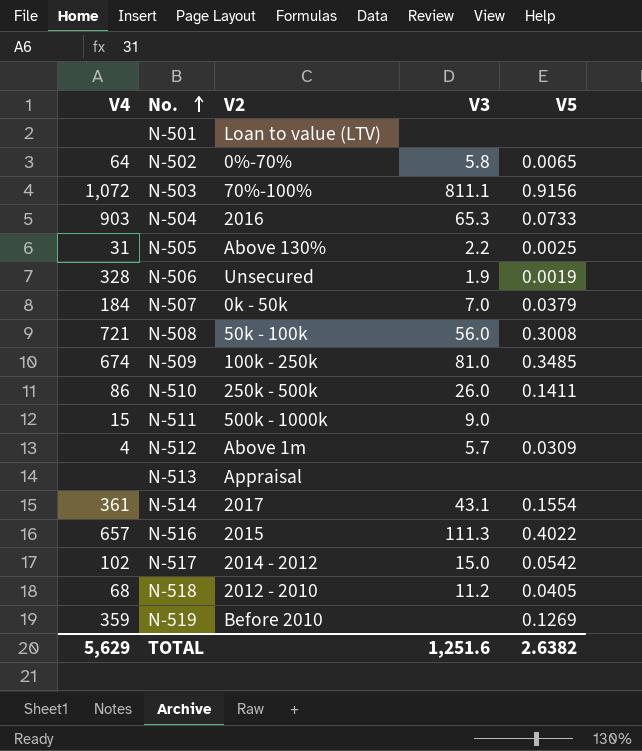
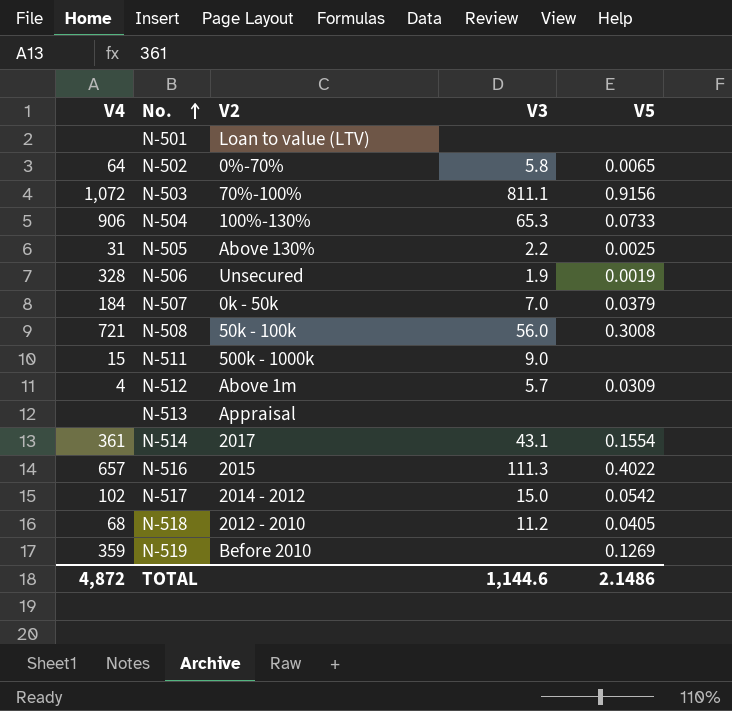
row N-509: 674 | 100k - 250k | 81.0 | 0.3485 -> none
row N-510: 86 | 250k - 500k | 26.0 | 0.1411 -> none
N-504 | V4: 903 -> 906
N-504 | V2: 2016 -> 100%-130%
TOTAL | V4: 5,629 -> 4,872
TOTAL | V3: 1,251.6 -> 1,144.6
TOTAL | V5: 2.6382 -> 2.1486

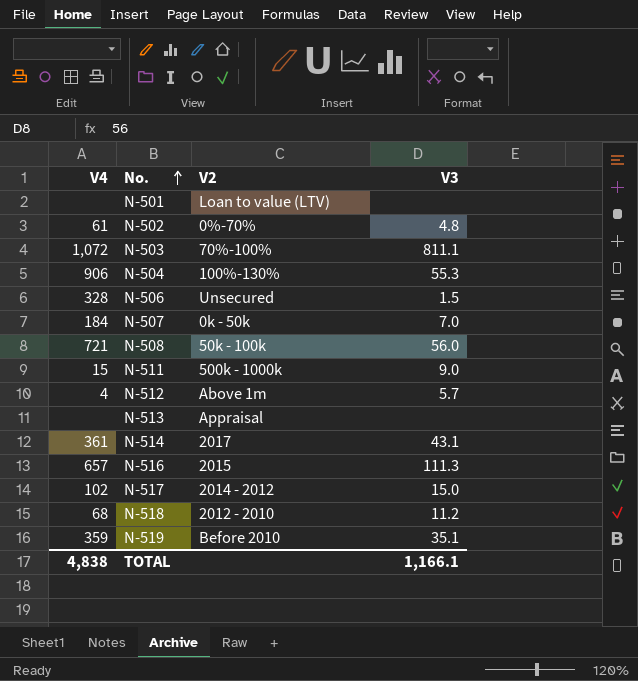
column V5 | position: 5 -> none
row N-505: 31 | Above 130% | 2.2 | 0.0025 -> none
N-502 | V4: 64 -> 61
N-502 | V3: 5.8 -> 4.8
N-504 | V3: 65.3 -> 55.3
N-506 | V3: 1.9 -> 1.5
N-519 | V3: none -> 35.1
TOTAL | V4: 4,872 -> 4,838
TOTAL | V3: 1,144.6 -> 1,166.1

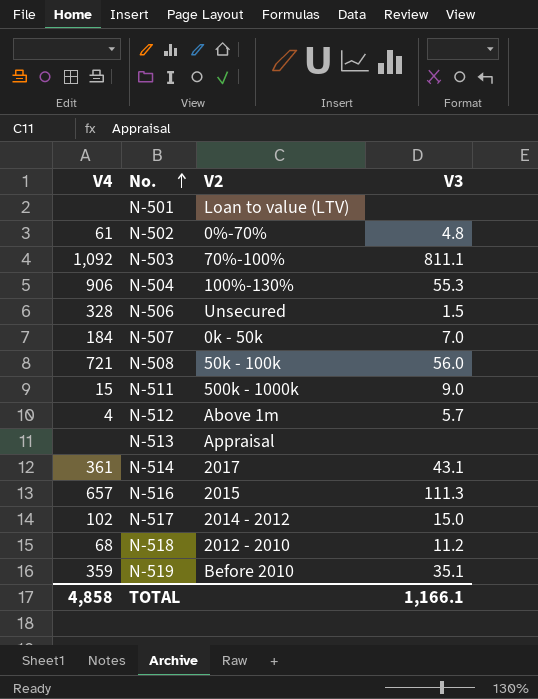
N-503 | V4: 1,072 -> 1,092
TOTAL | V4: 4,838 -> 4,858

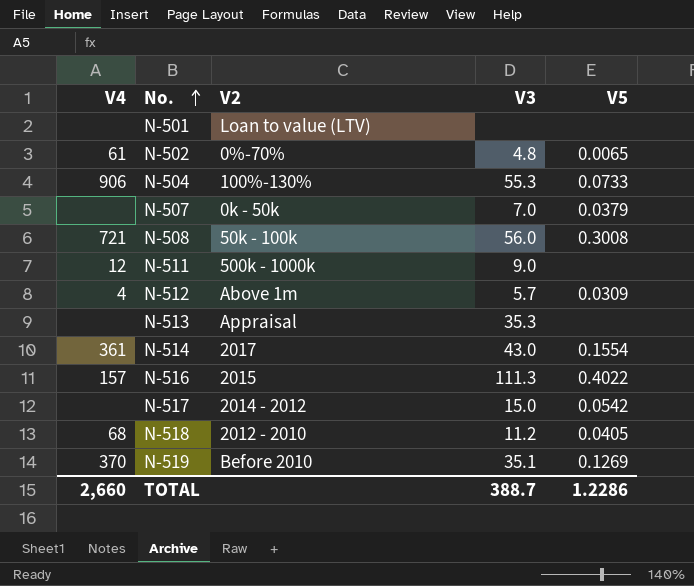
column V5 | position: none -> 5
row N-503: 1,092 | 70%-100% | 811.1 -> none
row N-506: 328 | Unsecured | 1.5 -> none
N-507 | V4: 184 -> none
N-511 | V4: 15 -> 12
N-513 | V3: none -> 35.3
N-514 | V3: 43.1 -> 43.0
N-516 | V4: 657 -> 157
N-517 | V4: 102 -> none
N-519 | V4: 359 -> 370
TOTAL | V4: 4,858 -> 2,660
TOTAL | V3: 1,166.1 -> 388.7

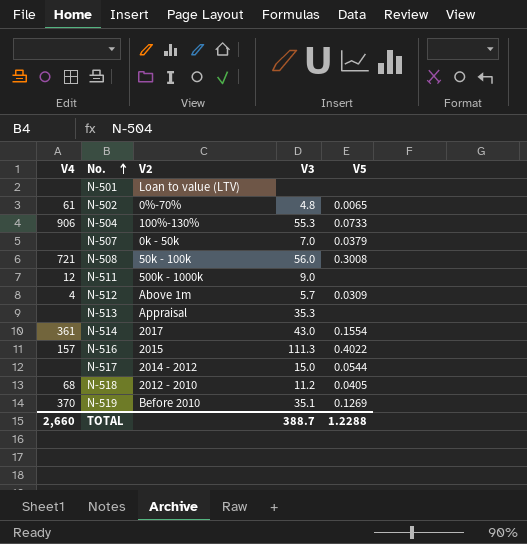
N-517 | V5: 0.0542 -> 0.0544
TOTAL | V5: 1.2286 -> 1.2288

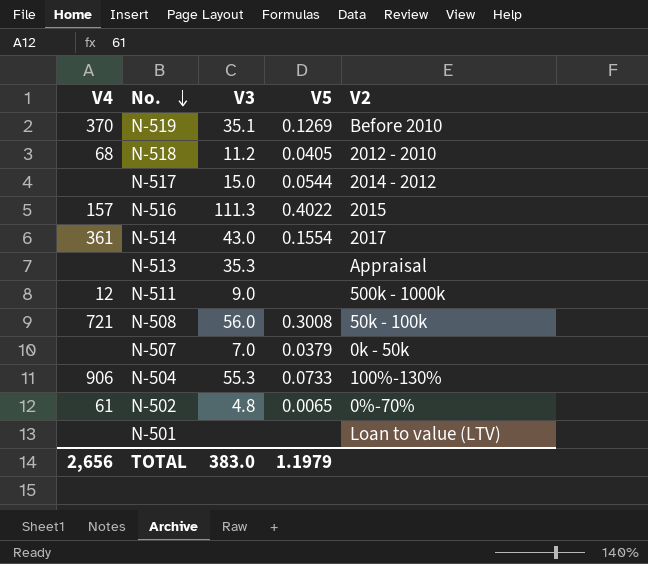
row order: No. ascending -> No. descending
column V2 | position: 3 -> 5
row N-512: 4 | Above 1m | 5.7 | 0.0309 -> none
TOTAL | V4: 2,660 -> 2,656
TOTAL | V3: 388.7 -> 383.0
TOTAL | V5: 1.2288 -> 1.1979

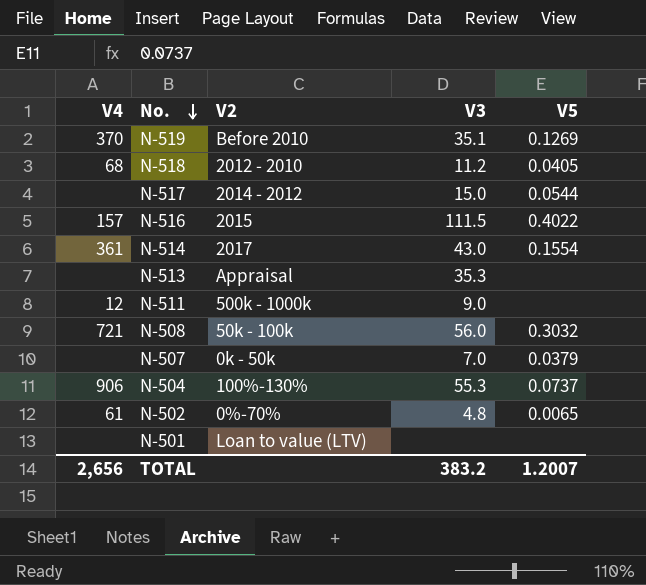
column V2 | position: 5 -> 3
N-516 | V3: 111.3 -> 111.5
N-508 | V5: 0.3008 -> 0.3032
N-504 | V5: 0.0733 -> 0.0737
TOTAL | V3: 383.0 -> 383.2
TOTAL | V5: 1.1979 -> 1.2007

